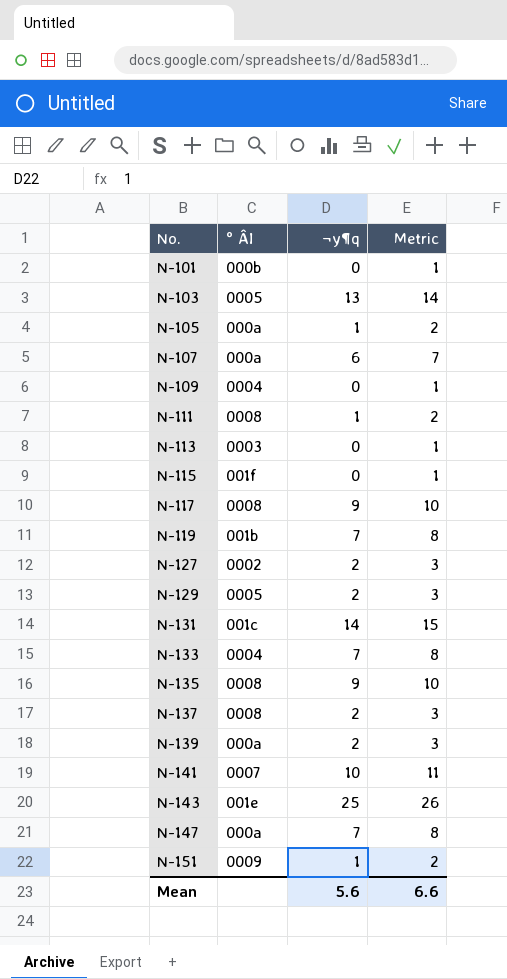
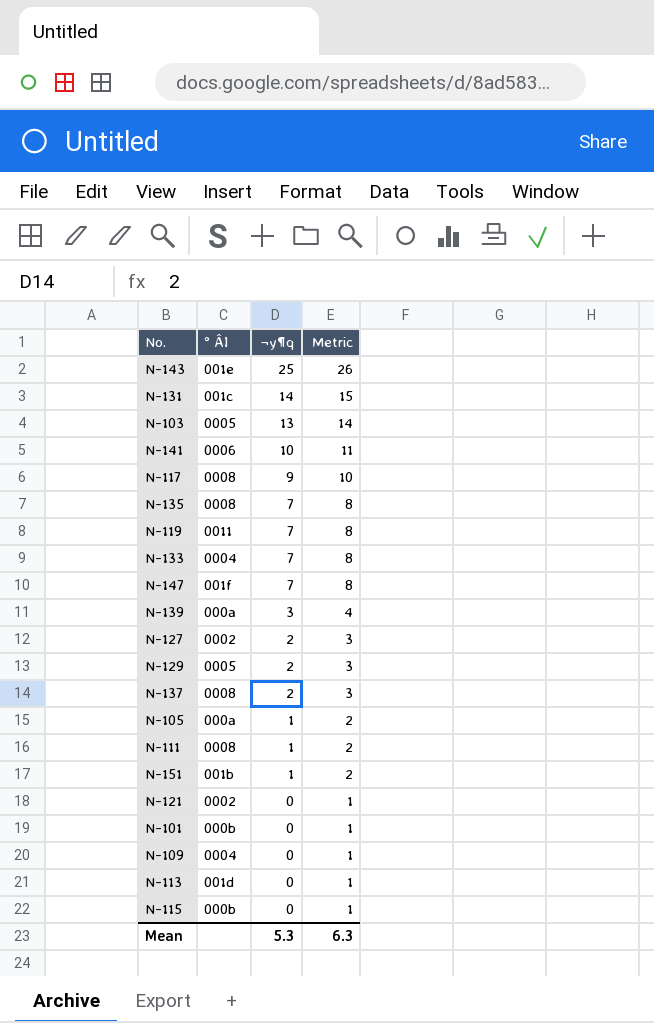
row order: No. ascending -> ¬y¶q descending
row N-107: 000a | 6 | 7 -> none
N-141 | ° ÂI: 0007 -> 0006
N-135 | ¬y¶q: 9 -> 7
N-135 | Metric: 10 -> 8
N-119 | ° ÂI: 001b -> 0011
N-147 | ° ÂI: 000a -> 001f
N-139 | ¬y¶q: 2 -> 3
N-139 | Metric: 3 -> 4
N-151 | ° ÂI: 0009 -> 001b
row N-121: none -> 0002 | 0 | 1
N-113 | ° ÂI: 0003 -> 001d
N-115 | ° ÂI: 001f -> 000b
Mean | ¬y¶q: 5.6 -> 5.3
Mean | Metric: 6.6 -> 6.3

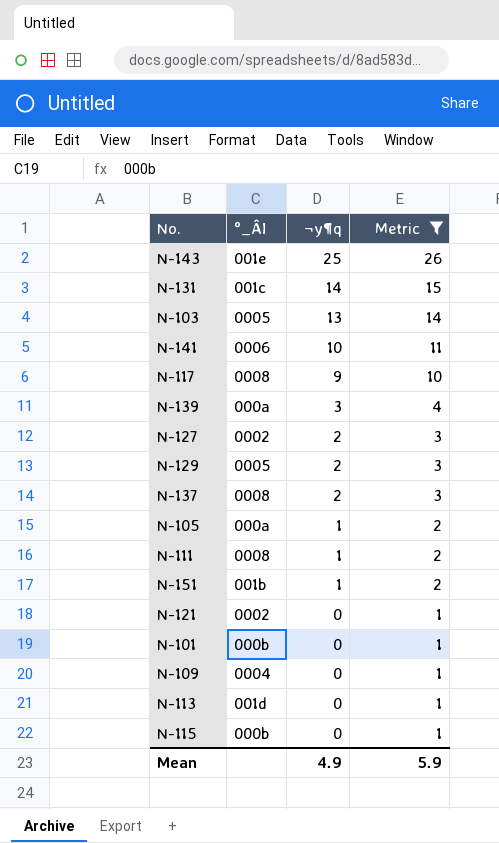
filter: none -> Metric != 8
column name: ° ÂI -> °_ÂI
Mean | ¬y¶q: 5.3 -> 4.9
Mean | Metric: 6.3 -> 5.9

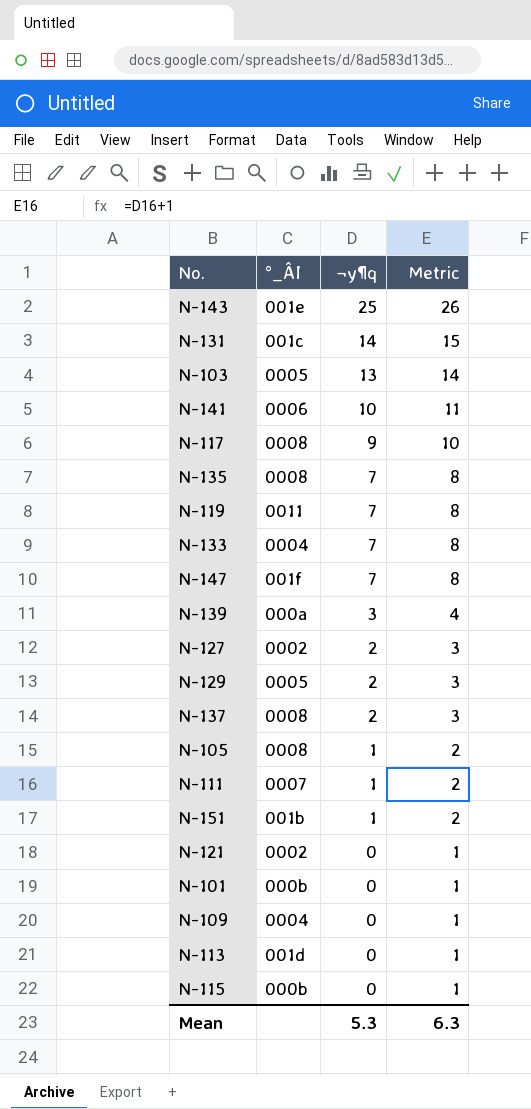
filter: Metric != 8 -> none
N-105 | °_ÂI: 000a -> 0008
N-111 | °_ÂI: 0008 -> 0007
Mean | ¬y¶q: 4.9 -> 5.3
Mean | Metric: 5.9 -> 6.3

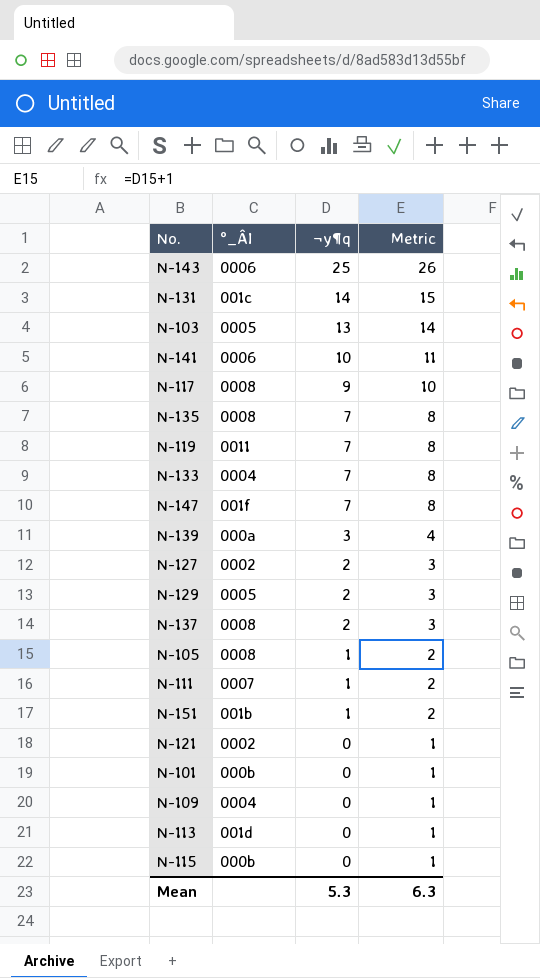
N-143 | °_ÂI: 001e -> 0006

